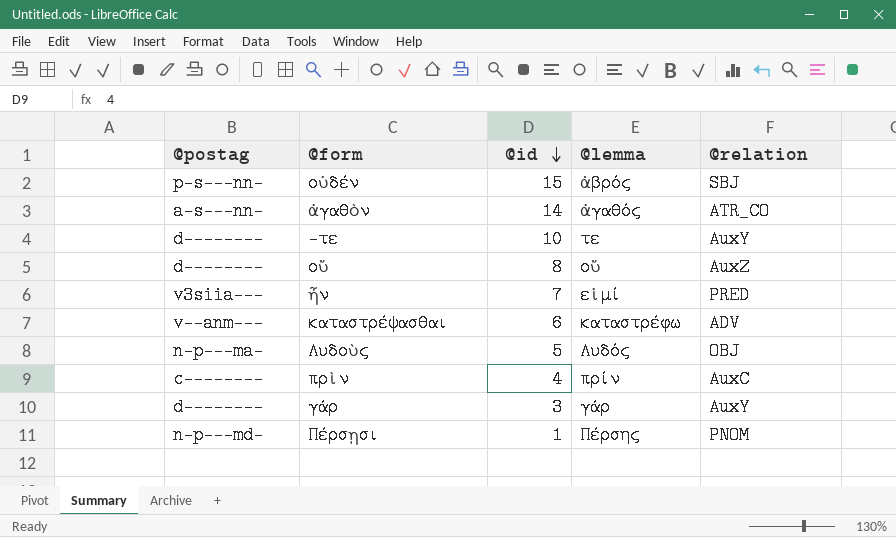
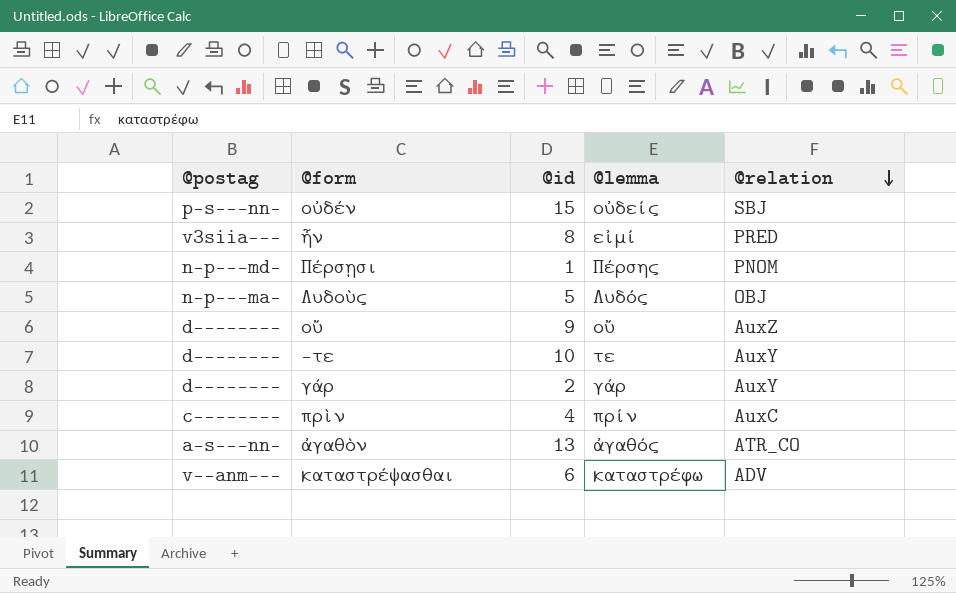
row order: @id descending -> @relation descending
οὐδέν | @lemma: ἁβρός -> οὐδείς
ἦν | @id: 7 -> 8
οὔ | @id: 8 -> 9
γάρ | @id: 3 -> 2
ἀγαθὸν | @id: 14 -> 13

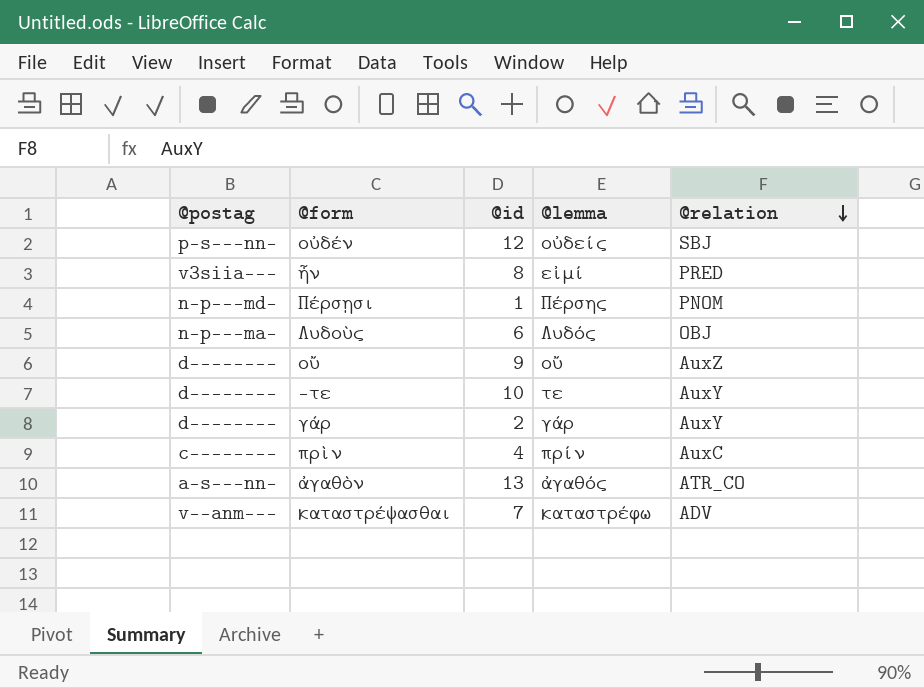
οὐδέν | @id: 15 -> 12
Λυδοὺς | @id: 5 -> 6
καταστρέψασθαι | @id: 6 -> 7

